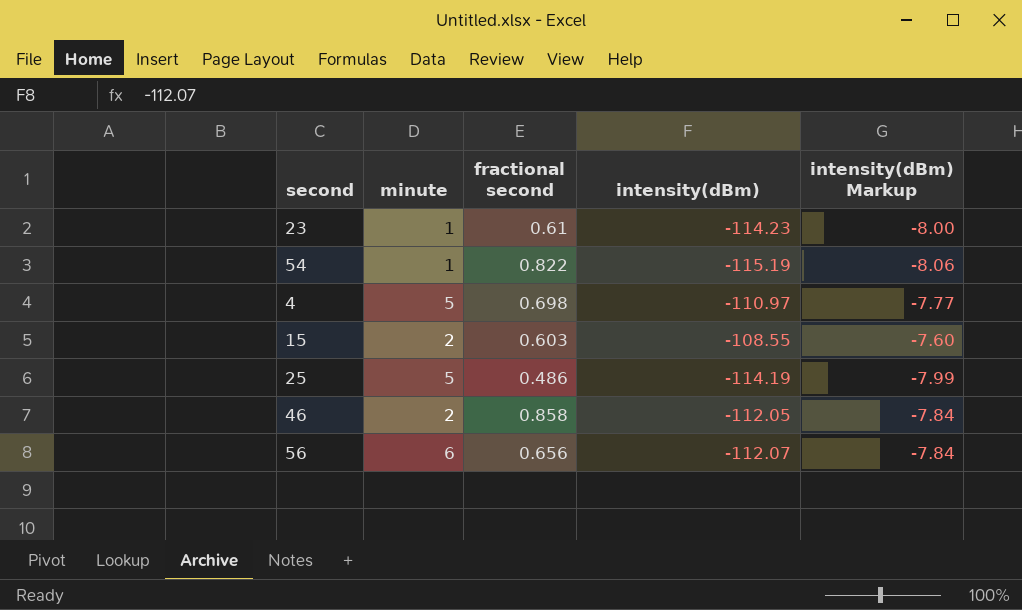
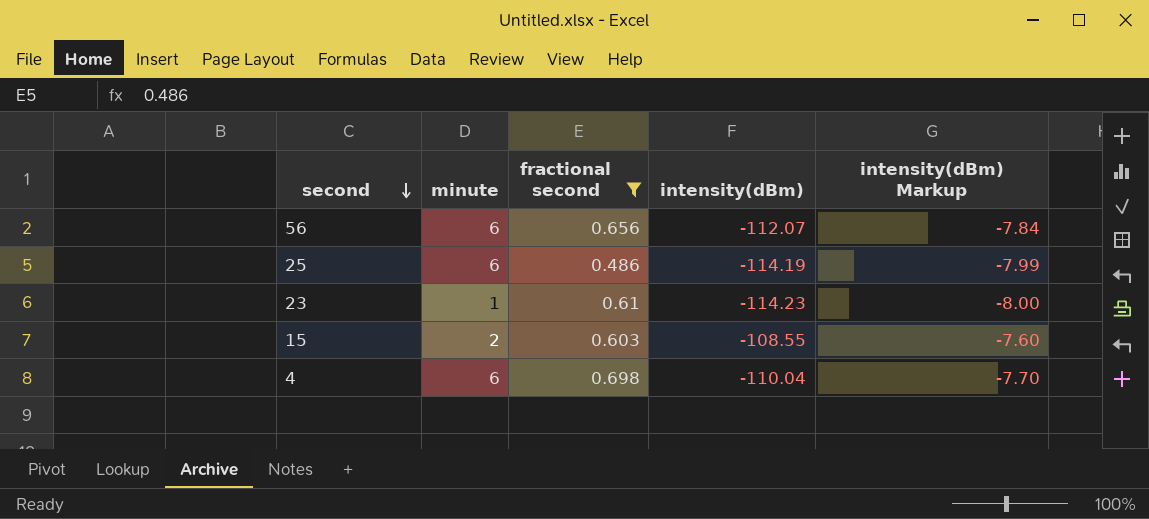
filter: none -> fractional second <= 0.698
row order: none -> second descending
25 | minute: 5 -> 6
4 | minute: 5 -> 6
4 | intensity(dBm): -110.97 -> -110.04
4 | intensity(dBm) Markup: -7.77 -> -7.70

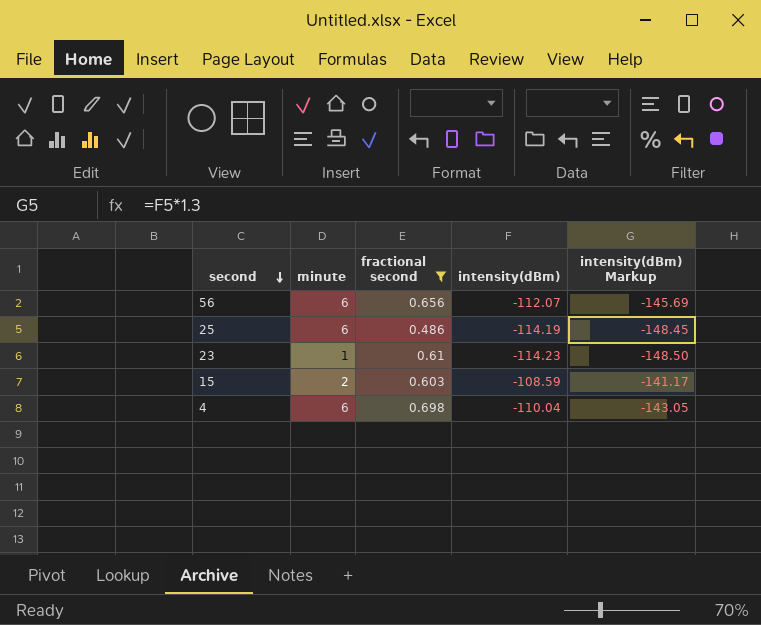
column intensity(dBm) Markup | formula: [intensity(dBm)] * 0.07 -> [intensity(dBm)] * 1.3
15 | intensity(dBm): -108.55 -> -108.59

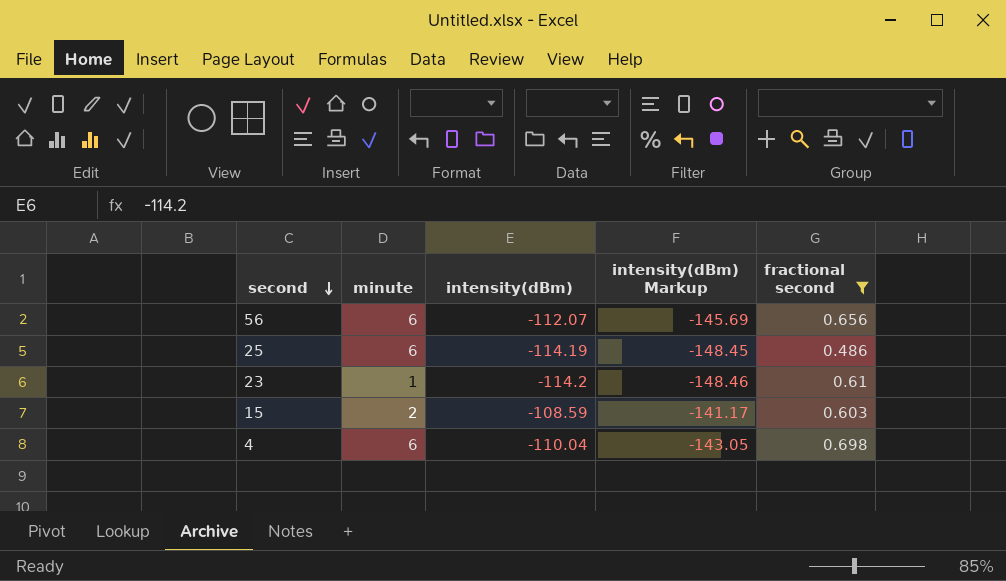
column fractional second | position: 3 -> 5
23 | intensity(dBm): -114.23 -> -114.2
23 | intensity(dBm) Markup: -148.50 -> -148.46

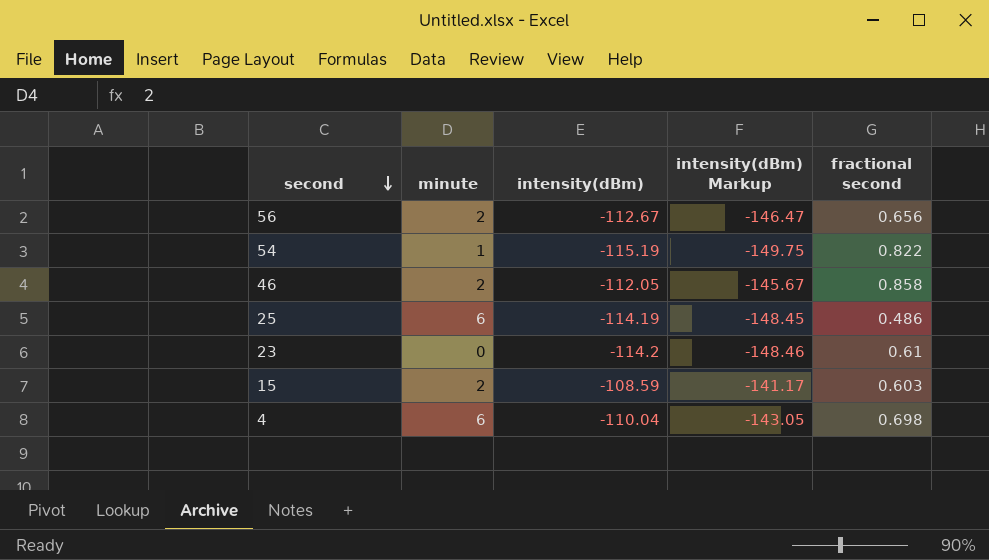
filter: fractional second <= 0.698 -> none
56 | minute: 6 -> 2
56 | intensity(dBm): -112.07 -> -112.67
56 | intensity(dBm) Markup: -145.69 -> -146.47
23 | minute: 1 -> 0

